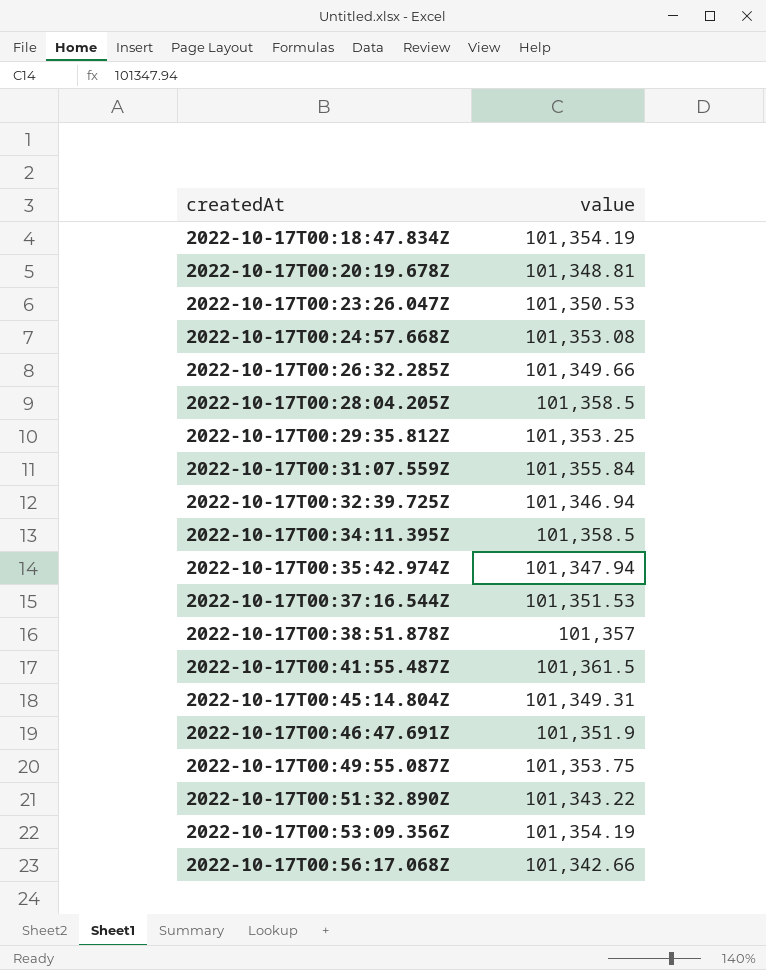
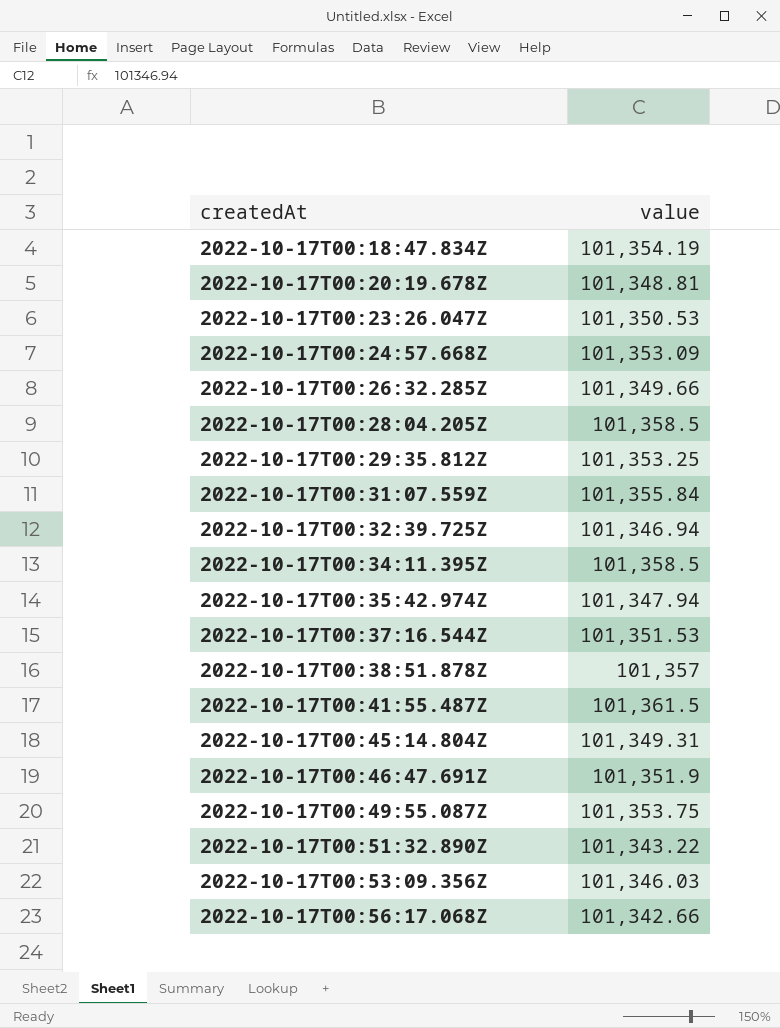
2022-10-17T00:24:57.668Z | value: 101,353.08 -> 101,353.09
2022-10-17T00:53:09.356Z | value: 101,354.19 -> 101,346.03

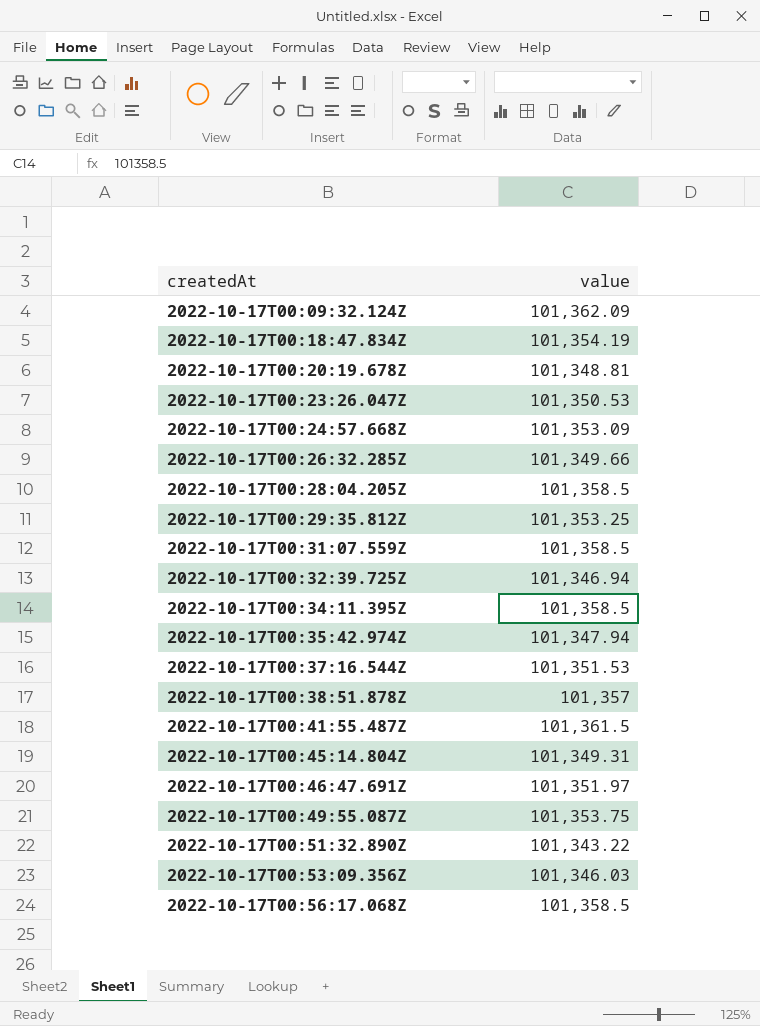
row 2022-10-17T00:09:32.124Z: none -> 101,362.09
2022-10-17T00:31:07.559Z | value: 101,355.84 -> 101,358.5
2022-10-17T00:46:47.691Z | value: 101,351.9 -> 101,351.97
2022-10-17T00:56:17.068Z | value: 101,342.66 -> 101,358.5

